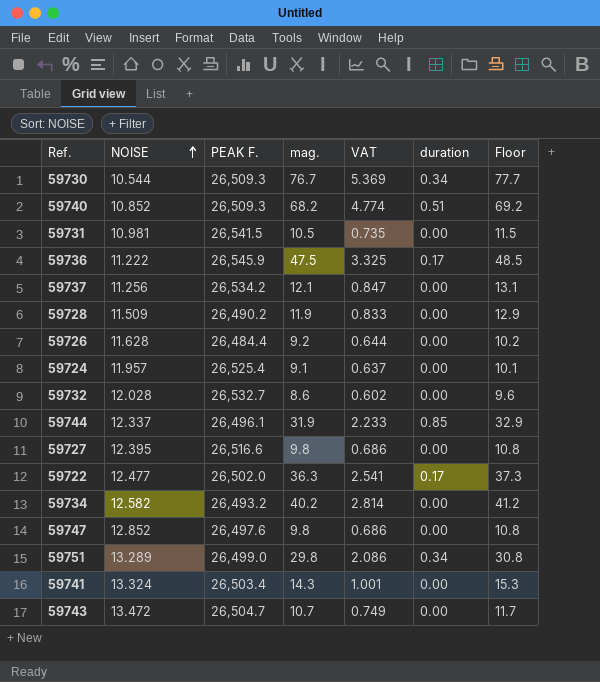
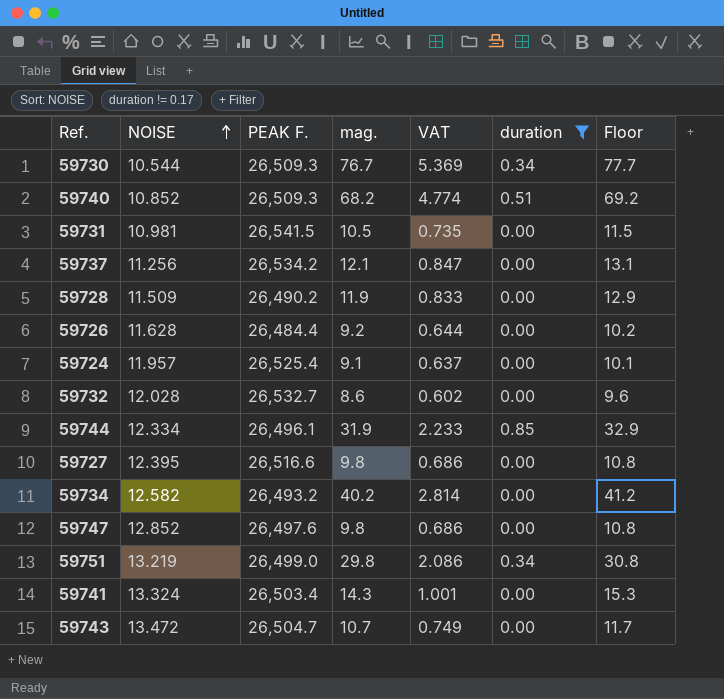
filter: none -> duration != 0.17
59744 | NOISE: 12.337 -> 12.334
59751 | NOISE: 13.289 -> 13.219

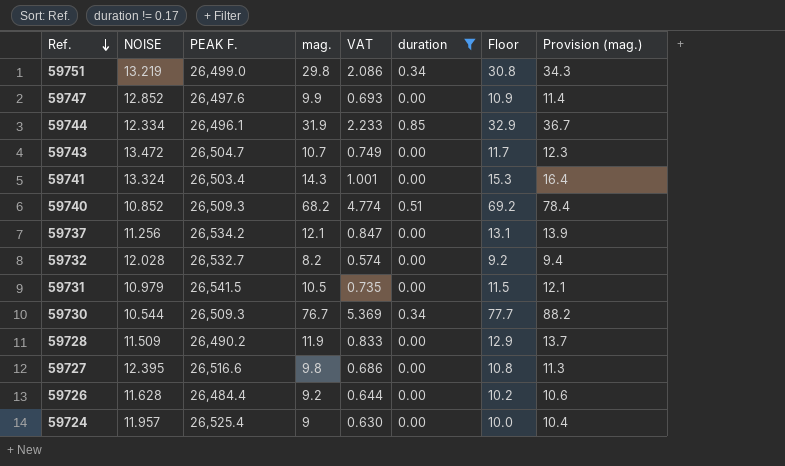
row order: NOISE ascending -> Ref. descending
column Provision (mag.) | formula: none -> [mag.] * 1.15
row 59734: 12.582 | 26,493.2 | 40.2 | 2.814 | 0.00 | 41.2 -> none
59747 | mag.: 9.8 -> 9.9
59747 | VAT: 0.686 -> 0.693
59747 | Floor: 10.8 -> 10.9
59732 | mag.: 8.6 -> 8.2
59732 | VAT: 0.602 -> 0.574
59732 | Floor: 9.6 -> 9.2
59731 | NOISE: 10.981 -> 10.979
59724 | mag.: 9.1 -> 9
59724 | VAT: 0.637 -> 0.630
59724 | Floor: 10.1 -> 10.0

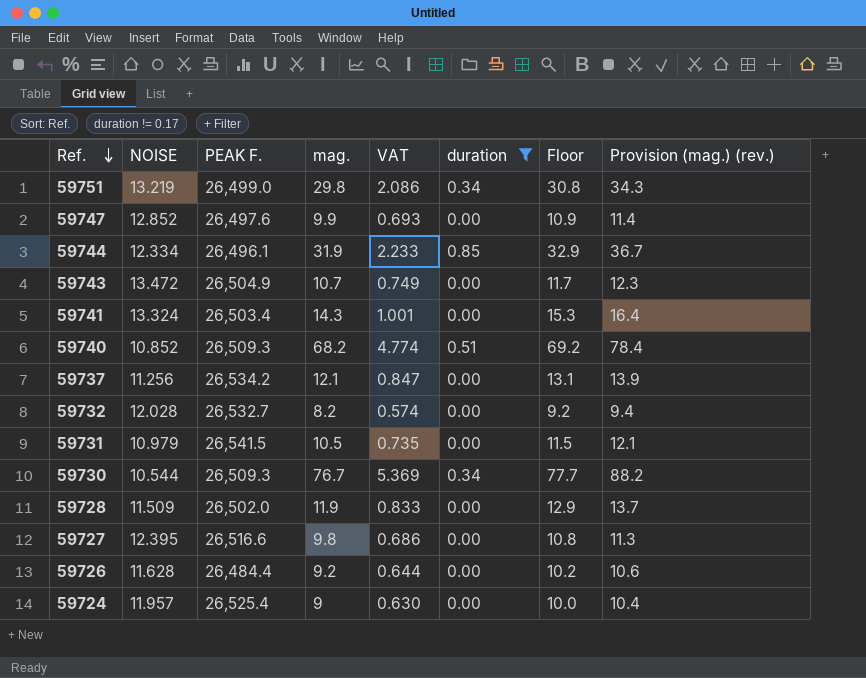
column name: Provision (mag.) -> Provision (mag.) (rev.)
59743 | PEAK F.: 26,504.7 -> 26,504.9
59728 | PEAK F.: 26,490.2 -> 26,502.0

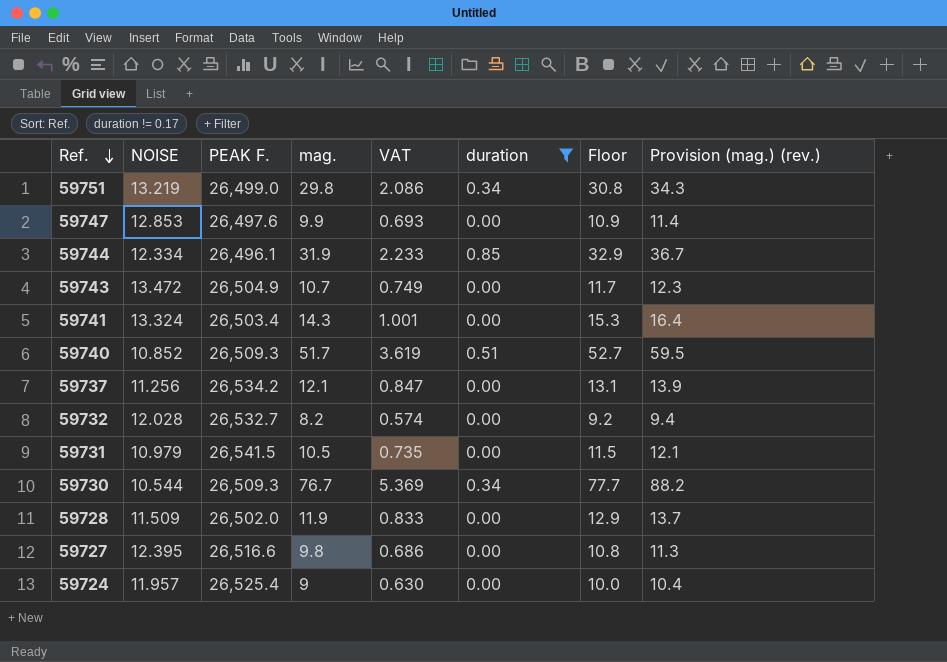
row 59726: 11.628 | 26,484.4 | 9.2 | 0.644 | 0.00 | 10.2 | 10.6 -> none
59747 | NOISE: 12.852 -> 12.853
59740 | mag.: 68.2 -> 51.7
59740 | VAT: 4.774 -> 3.619
59740 | Floor: 69.2 -> 52.7
59740 | Provision (mag.) (rev.): 78.4 -> 59.5

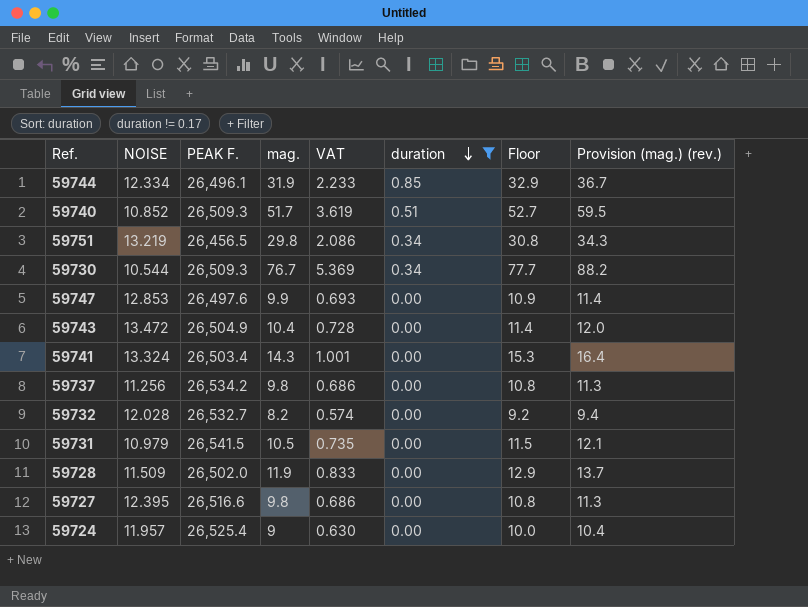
row order: Ref. descending -> duration descending
59751 | PEAK F.: 26,499.0 -> 26,456.5
59743 | mag.: 10.7 -> 10.4
59743 | VAT: 0.749 -> 0.728
59743 | Floor: 11.7 -> 11.4
59743 | Provision (mag.) (rev.): 12.3 -> 12.0
59737 | mag.: 12.1 -> 9.8
59737 | VAT: 0.847 -> 0.686
59737 | Floor: 13.1 -> 10.8
59737 | Provision (mag.) (rev.): 13.9 -> 11.3

